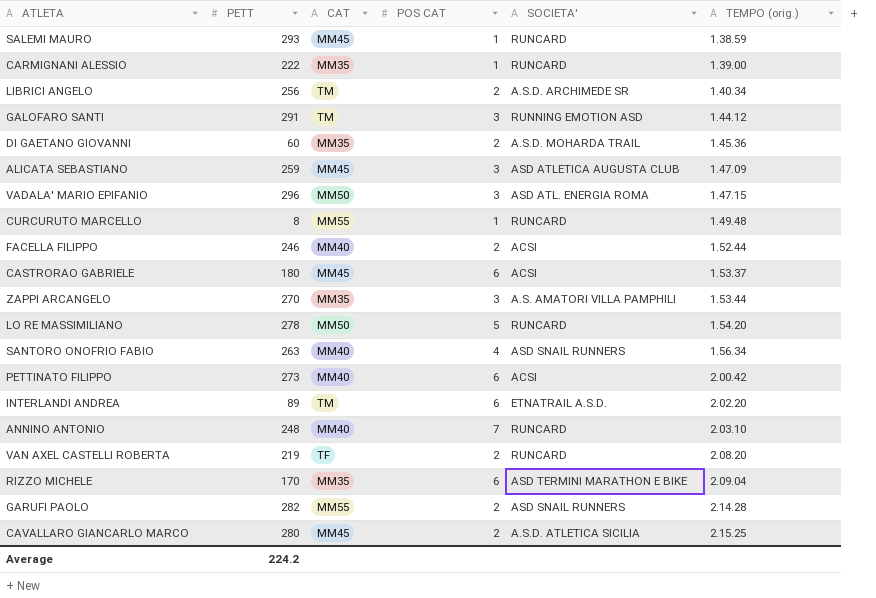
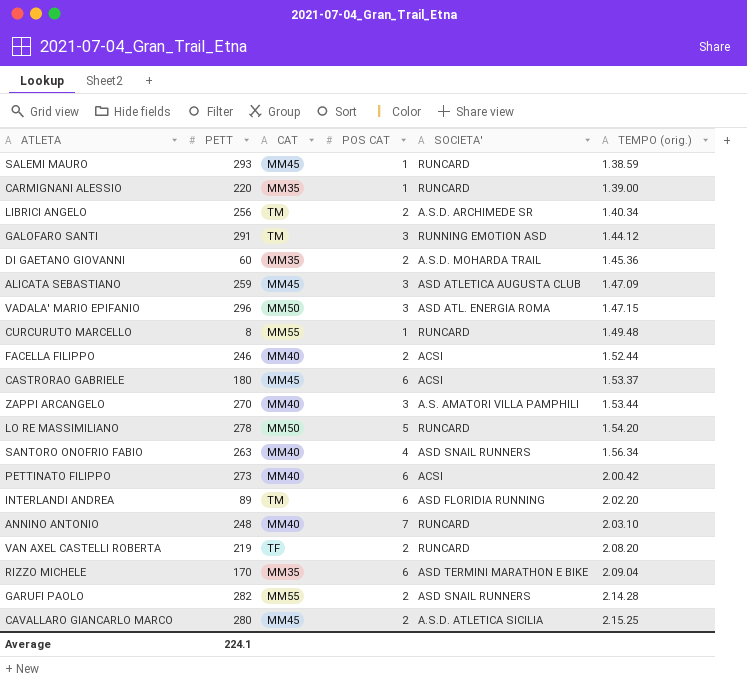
CARMIGNANI ALESSIO | PETT: 222 -> 220
ZAPPI ARCANGELO | CAT: MM35 -> MM40
INTERLANDI ANDREA | SOCIETA': ETNATRAIL A.S.D. -> ASD FLORIDIA RUNNING
Average | PETT: 224.2 -> 224.1

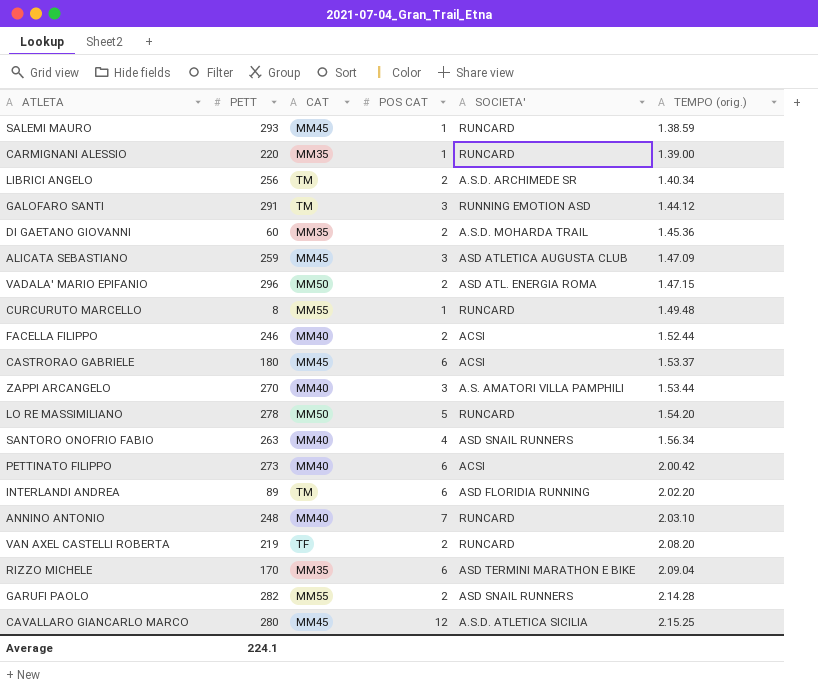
VADALA' MARIO EPIFANIO | POS CAT: 3 -> 2
CAVALLARO GIANCARLO MARCO | POS CAT: 2 -> 12

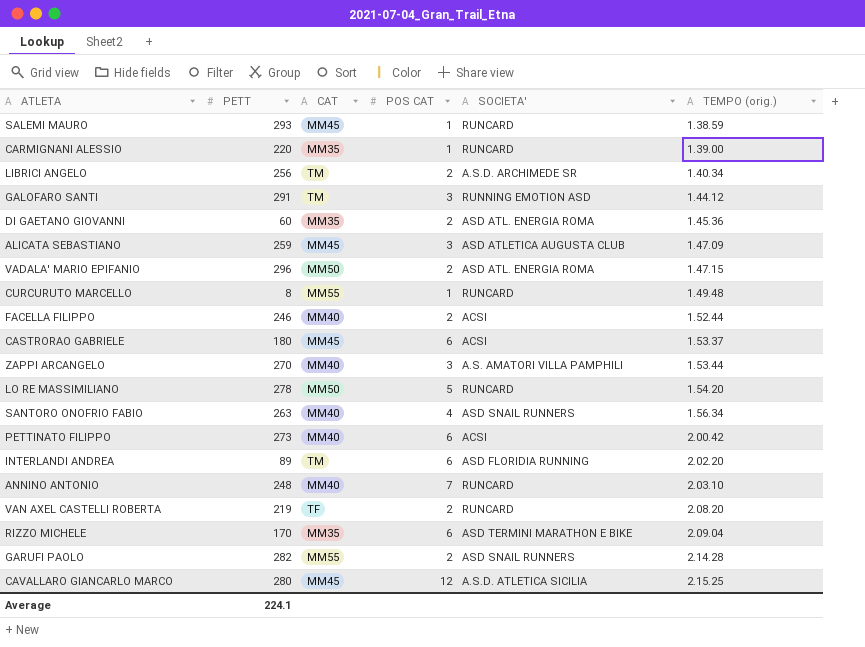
DI GAETANO GIOVANNI | SOCIETA': A.S.D. MOHARDA TRAIL -> ASD ATL. ENERGIA ROMA

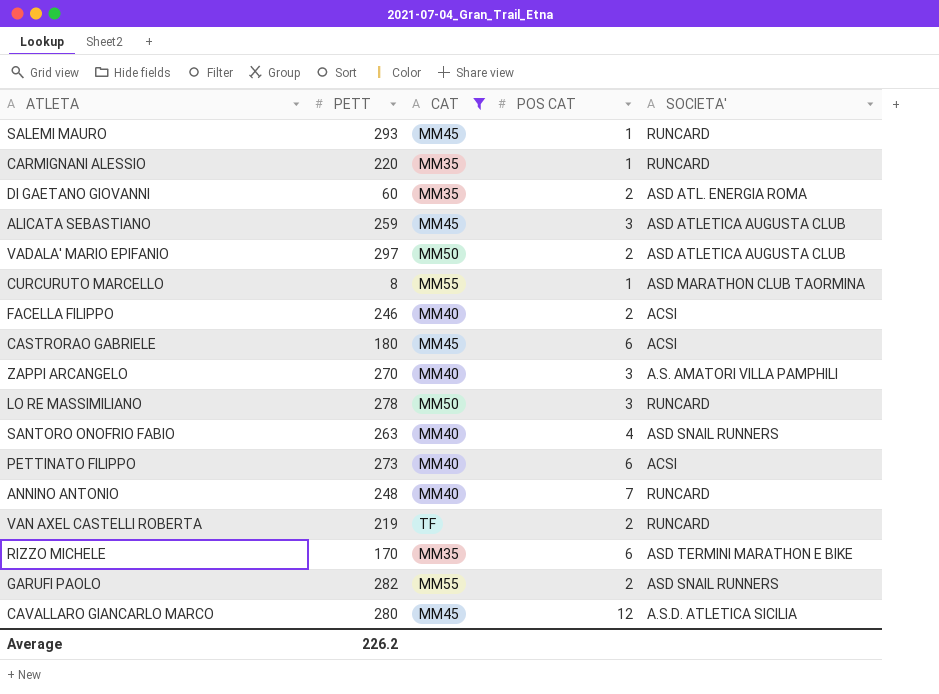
filter: none -> CAT != TM
column TEMPO (orig.) | position: 6 -> none
VADALA' MARIO EPIFANIO | PETT: 296 -> 297
VADALA' MARIO EPIFANIO | SOCIETA': ASD ATL. ENERGIA ROMA -> ASD ATLETICA AUGUSTA CLUB
CURCURUTO MARCELLO | SOCIETA': RUNCARD -> ASD MARATHON CLUB TAORMINA
LO RE MASSIMILIANO | POS CAT: 5 -> 3
Average | PETT: 224.1 -> 226.2

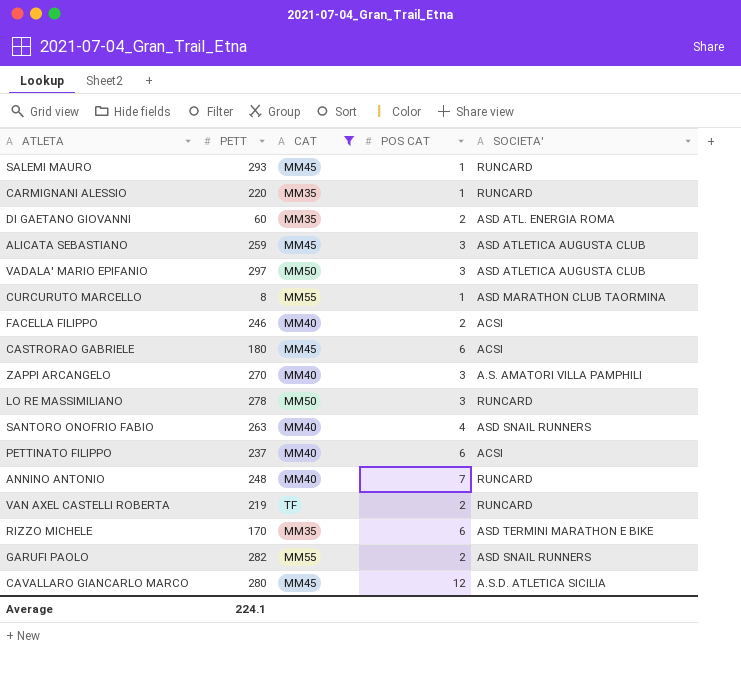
VADALA' MARIO EPIFANIO | POS CAT: 2 -> 3
PETTINATO FILIPPO | PETT: 273 -> 237
Average | PETT: 226.2 -> 224.1

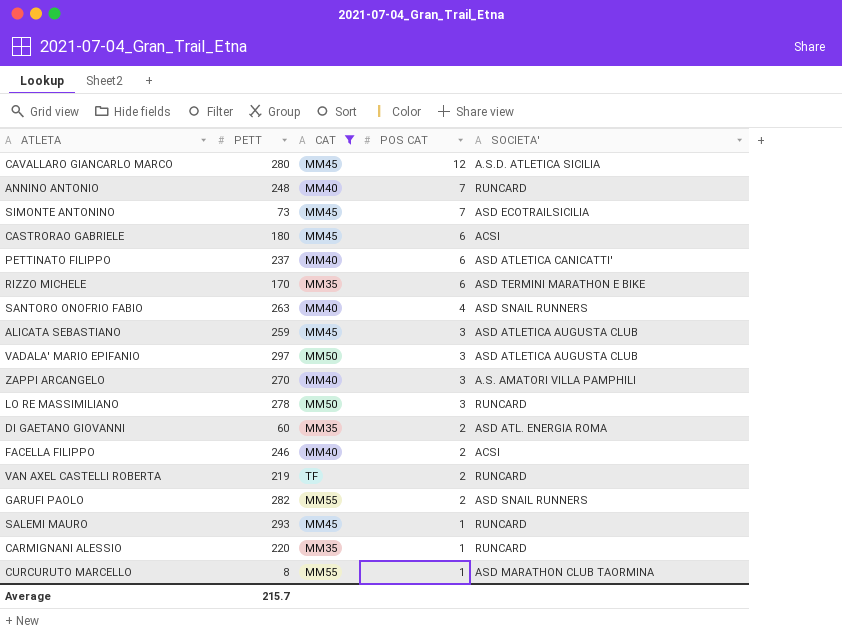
row order: none -> POS CAT descending
row SIMONTE ANTONINO: none -> 73 | MM45 | 7 | ASD ECOTRAILSICILIA
PETTINATO FILIPPO | SOCIETA': ACSI -> ASD ATLETICA CANICATTI'
Average | PETT: 224.1 -> 215.7

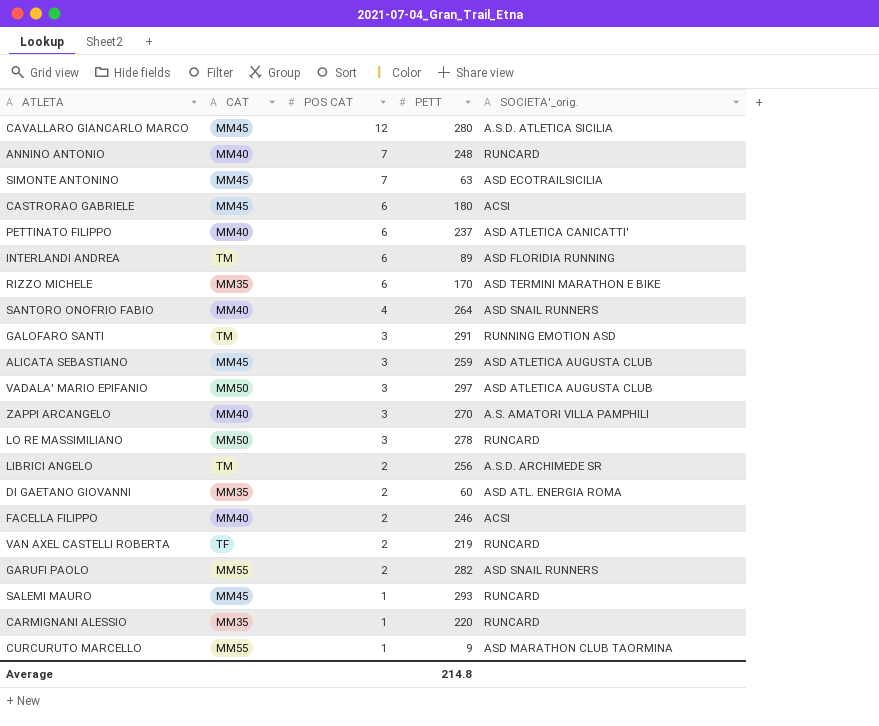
filter: CAT != TM -> none
column PETT | position: 2 -> 4
column name: SOCIETA' -> SOCIETA'_orig.
SIMONTE ANTONINO | PETT: 73 -> 63
SANTORO ONOFRIO FABIO | PETT: 263 -> 264
CURCURUTO MARCELLO | PETT: 8 -> 9
Average | PETT: 215.7 -> 214.8

